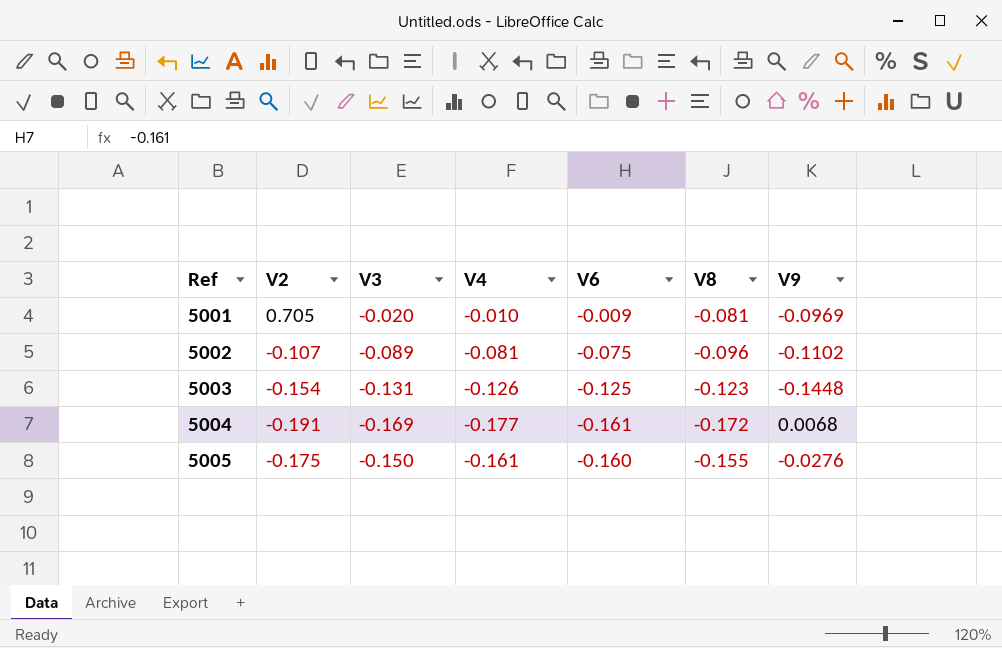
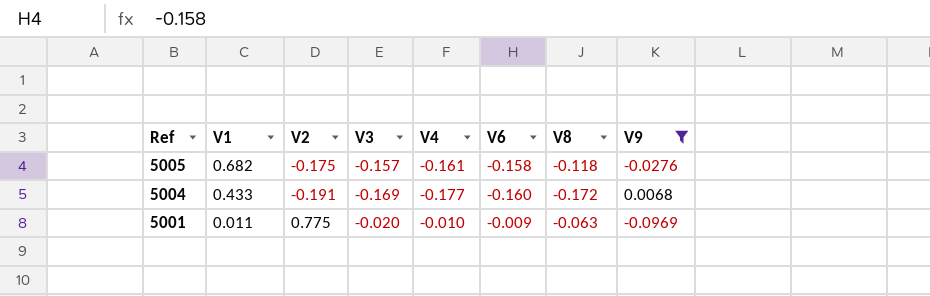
filter: none -> V9 >= -0.0969
row order: Ref ascending -> Ref descending
column V1 | position: none -> 2
5005 | V3: -0.150 -> -0.157
5005 | V6: -0.160 -> -0.158
5005 | V8: -0.155 -> -0.118
5004 | V6: -0.161 -> -0.160
5001 | V2: 0.705 -> 0.775
5001 | V8: -0.081 -> -0.063

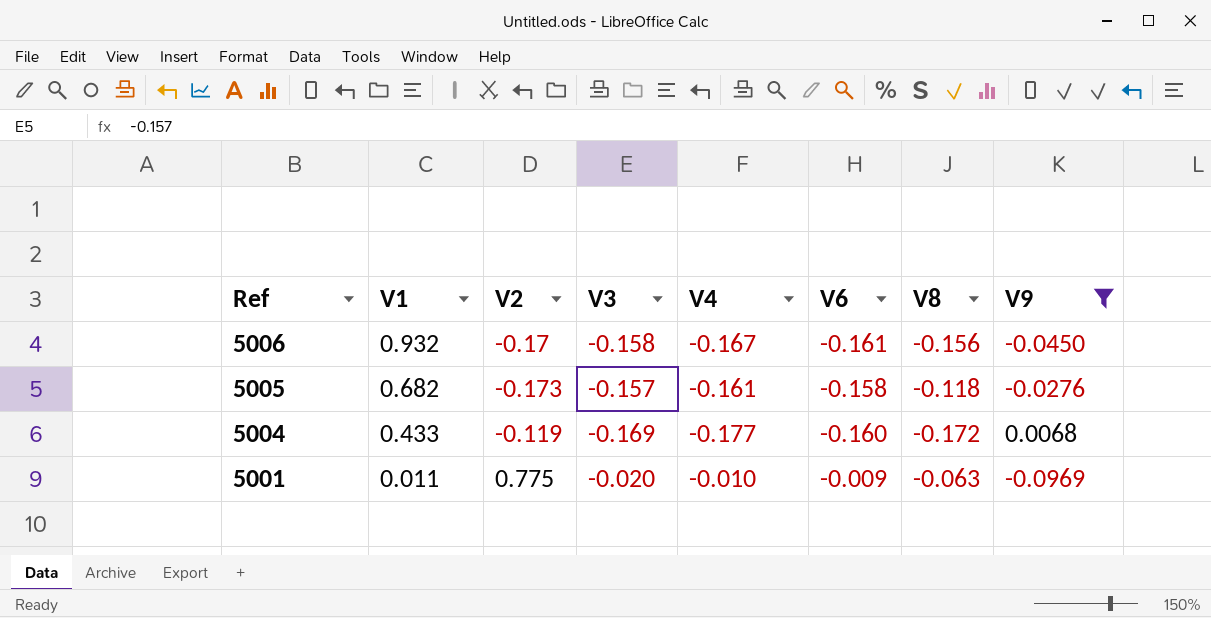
row 5006: none -> 0.932 | -0.17 | -0.158 | -0.167 | -0.161 | -0.156 | -0.0450
5005 | V2: -0.175 -> -0.173
5004 | V2: -0.191 -> -0.119

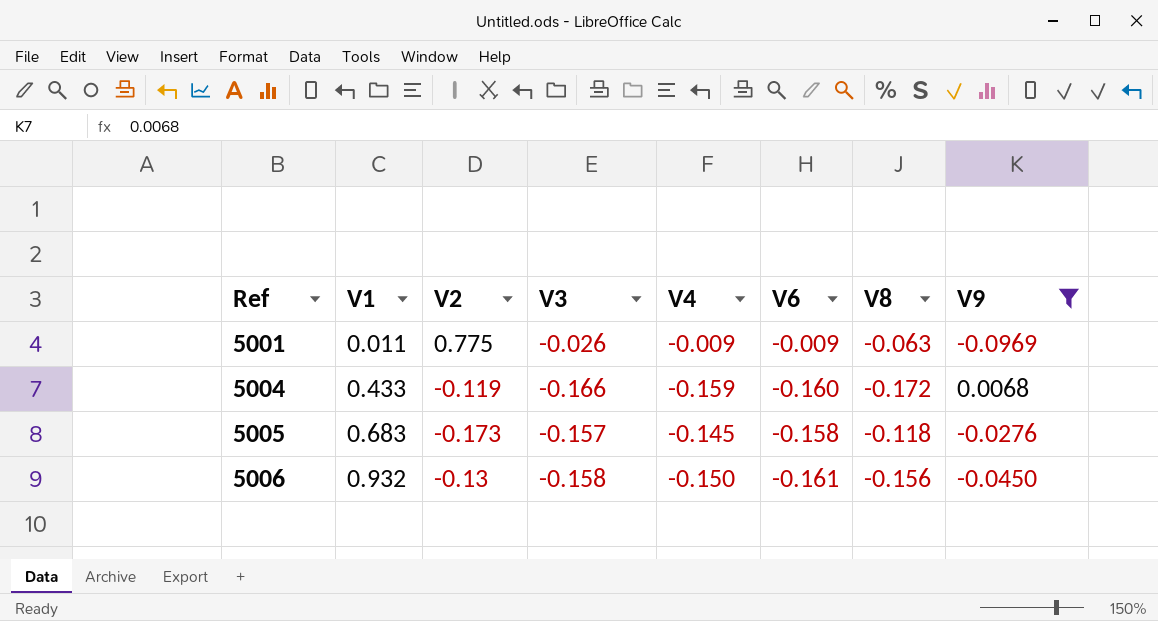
row order: Ref descending -> Ref ascending
5001 | V3: -0.020 -> -0.026
5001 | V4: -0.010 -> -0.009
5004 | V3: -0.169 -> -0.166
5004 | V4: -0.177 -> -0.159
5005 | V1: 0.682 -> 0.683
5005 | V4: -0.161 -> -0.145
5006 | V2: -0.17 -> -0.13
5006 | V4: -0.167 -> -0.150

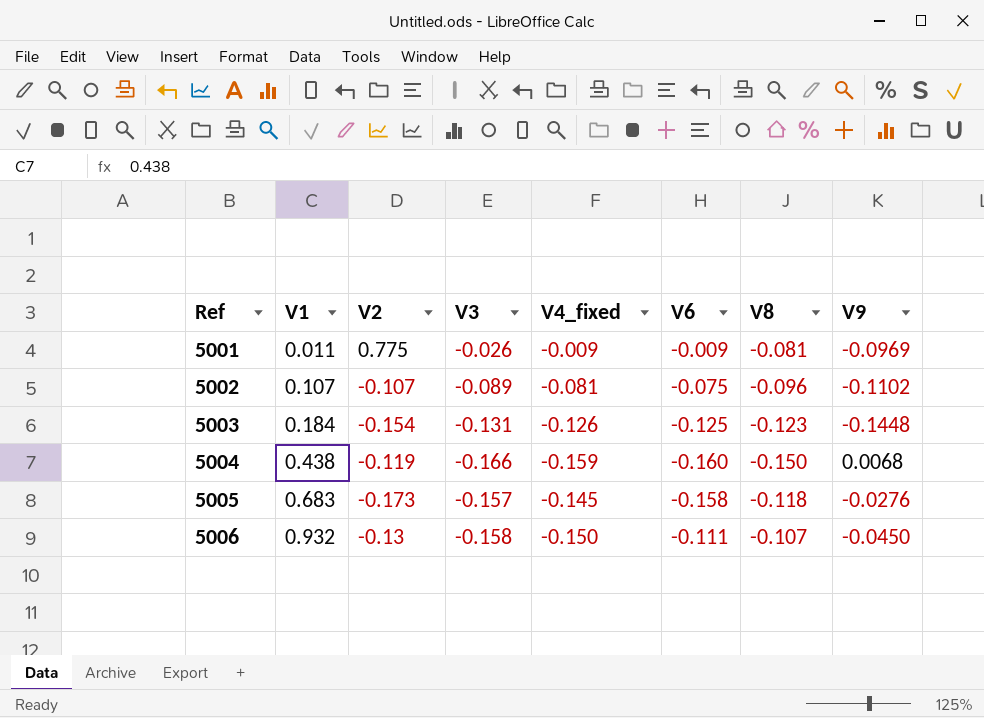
filter: V9 >= -0.0969 -> none
column name: V4 -> V4_fixed
5001 | V8: -0.063 -> -0.081
5004 | V1: 0.433 -> 0.438
5004 | V8: -0.172 -> -0.150
5006 | V6: -0.161 -> -0.111
5006 | V8: -0.156 -> -0.107

